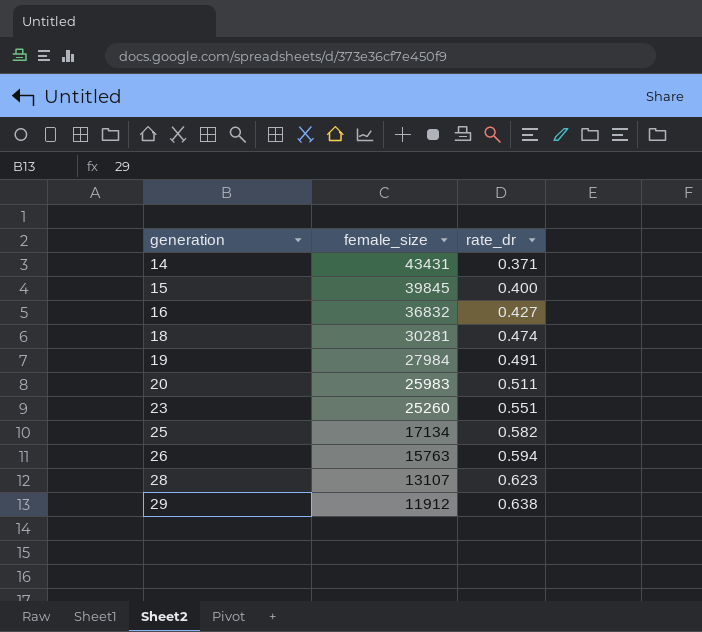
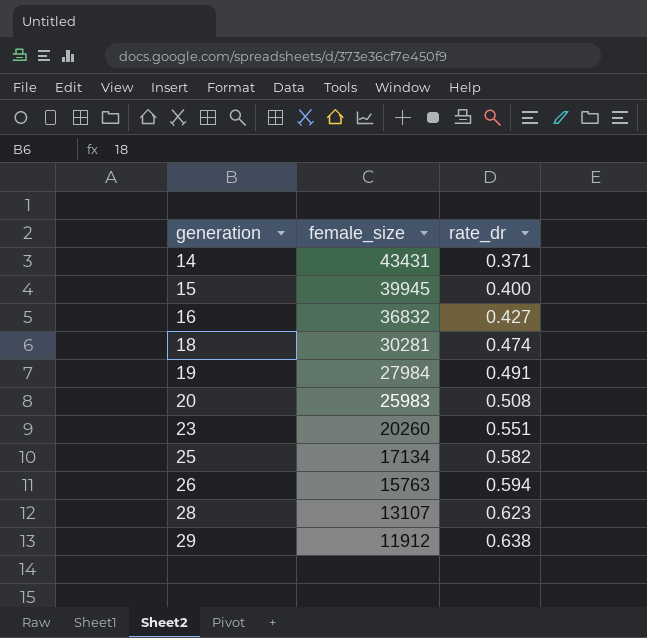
15 | female_size: 39845 -> 39945
20 | rate_dr: 0.511 -> 0.508
23 | female_size: 25260 -> 20260

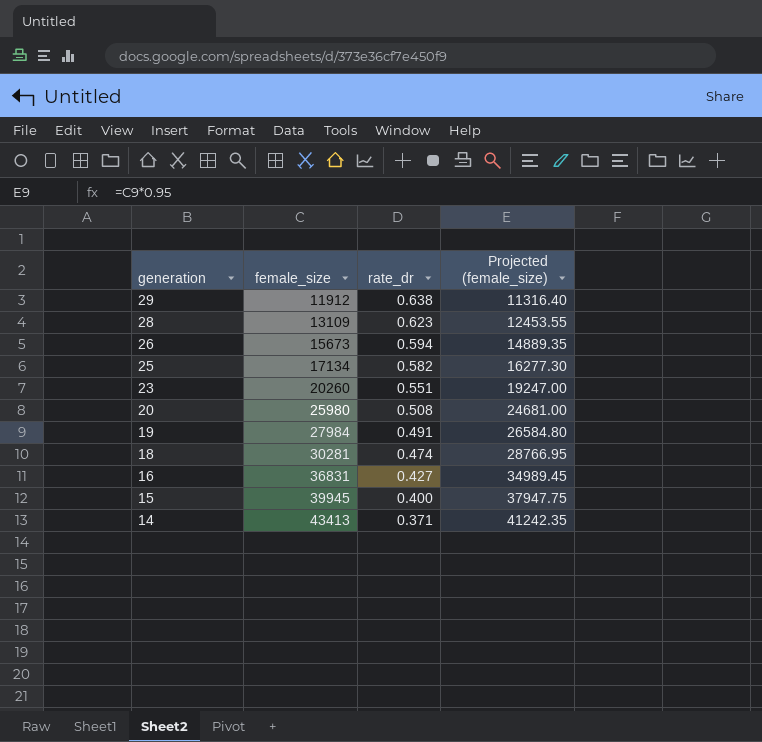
row order: generation ascending -> generation descending
column Projected (female_size) | formula: none -> [female_size] * 0.95
28 | female_size: 13107 -> 13109
26 | female_size: 15763 -> 15673
20 | female_size: 25983 -> 25980
16 | female_size: 36832 -> 36831
14 | female_size: 43431 -> 43413

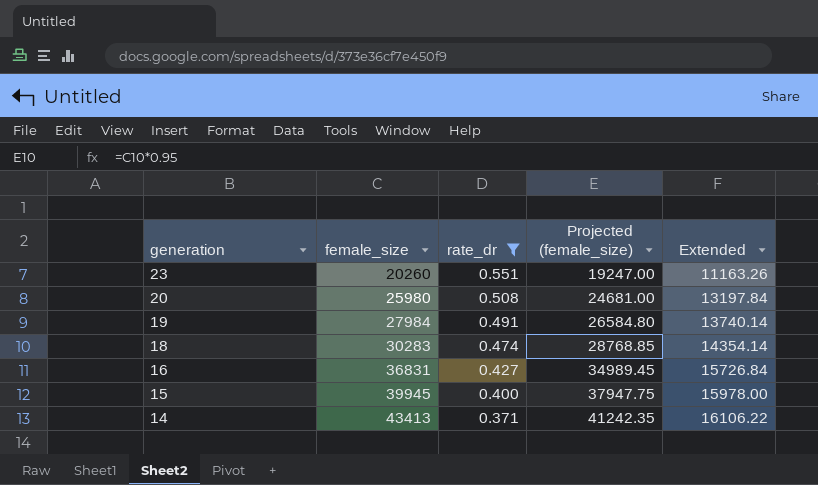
filter: none -> rate_dr <= 0.551
column Extended | formula: none -> [female_size] * [rate_dr]
18 | female_size: 30281 -> 30283
18 | Projected (female_size): 28766.95 -> 28768.85

